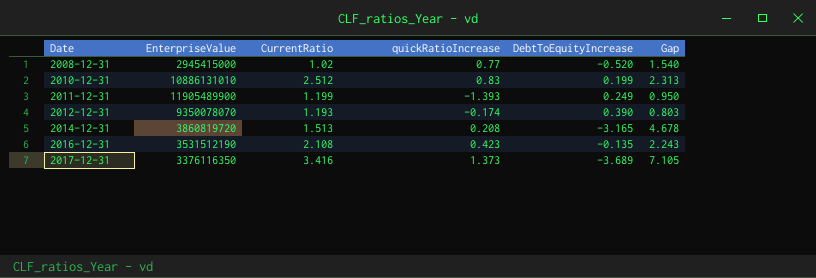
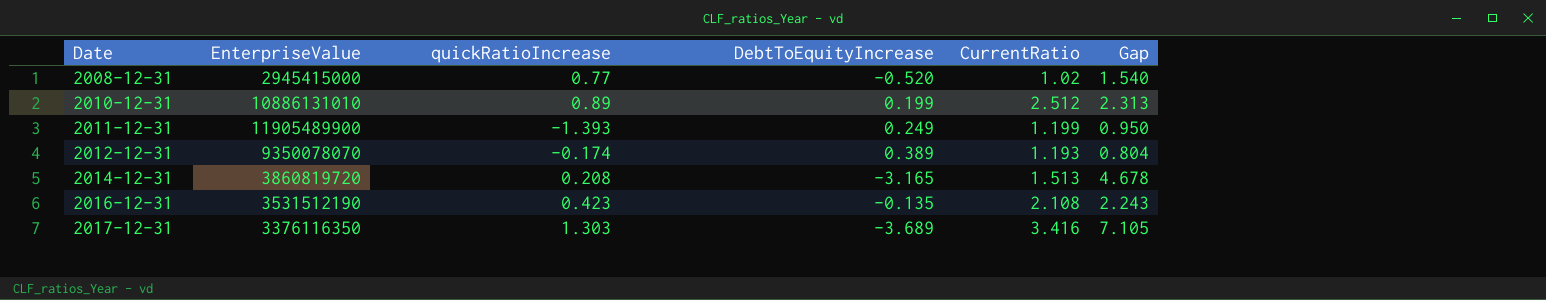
column CurrentRatio | position: 3 -> 5
2010-12-31 | quickRatioIncrease: 0.83 -> 0.89
2012-12-31 | DebtToEquityIncrease: 0.390 -> 0.389
2012-12-31 | Gap: 0.803 -> 0.804
2017-12-31 | quickRatioIncrease: 1.373 -> 1.303

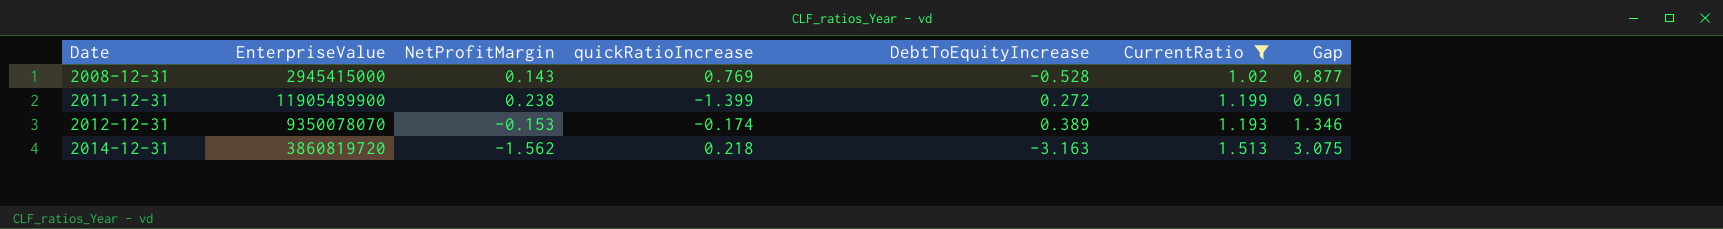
filter: none -> CurrentRatio <= 1.513
column NetProfitMargin | position: none -> 3
column Gap | formula: [CurrentRatio] - [DebtToEquityIncrease] -> [CurrentRatio] - [NetProfitMargin]
2008-12-31 | quickRatioIncrease: 0.77 -> 0.769
2008-12-31 | DebtToEquityIncrease: -0.520 -> -0.528
2011-12-31 | quickRatioIncrease: -1.393 -> -1.399
2011-12-31 | DebtToEquityIncrease: 0.249 -> 0.272
2014-12-31 | quickRatioIncrease: 0.208 -> 0.218
2014-12-31 | DebtToEquityIncrease: -3.165 -> -3.163

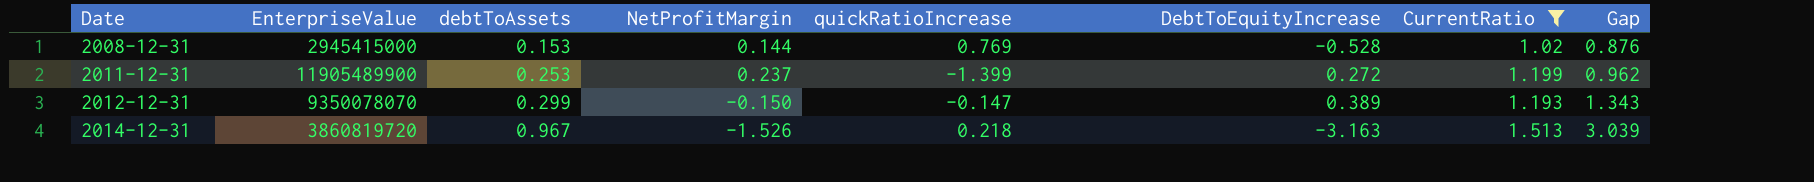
column debtToAssets | position: none -> 3
2008-12-31 | NetProfitMargin: 0.143 -> 0.144
2008-12-31 | Gap: 0.877 -> 0.876
2011-12-31 | NetProfitMargin: 0.238 -> 0.237
2011-12-31 | Gap: 0.961 -> 0.962
2012-12-31 | NetProfitMargin: -0.153 -> -0.150
2012-12-31 | quickRatioIncrease: -0.174 -> -0.147
2012-12-31 | Gap: 1.346 -> 1.343
2014-12-31 | NetProfitMargin: -1.562 -> -1.526
2014-12-31 | Gap: 3.075 -> 3.039

